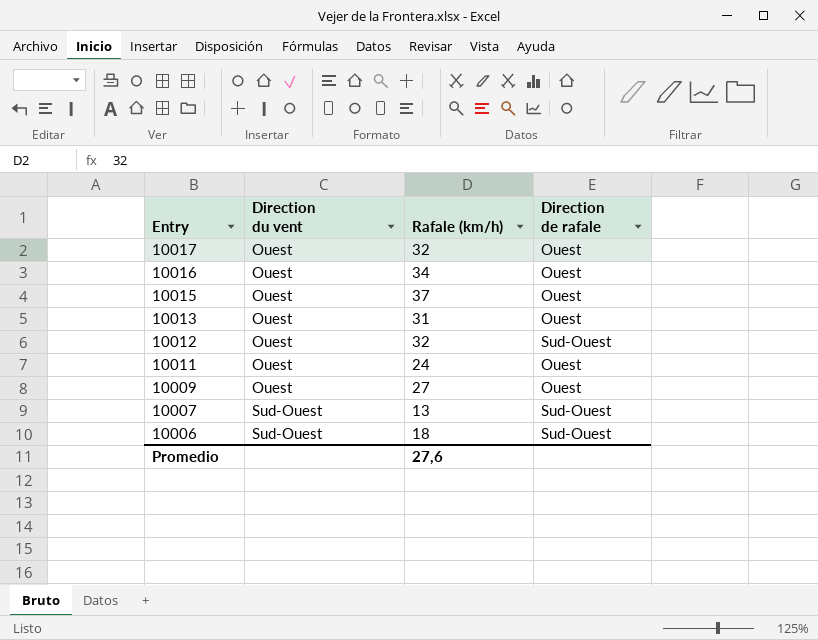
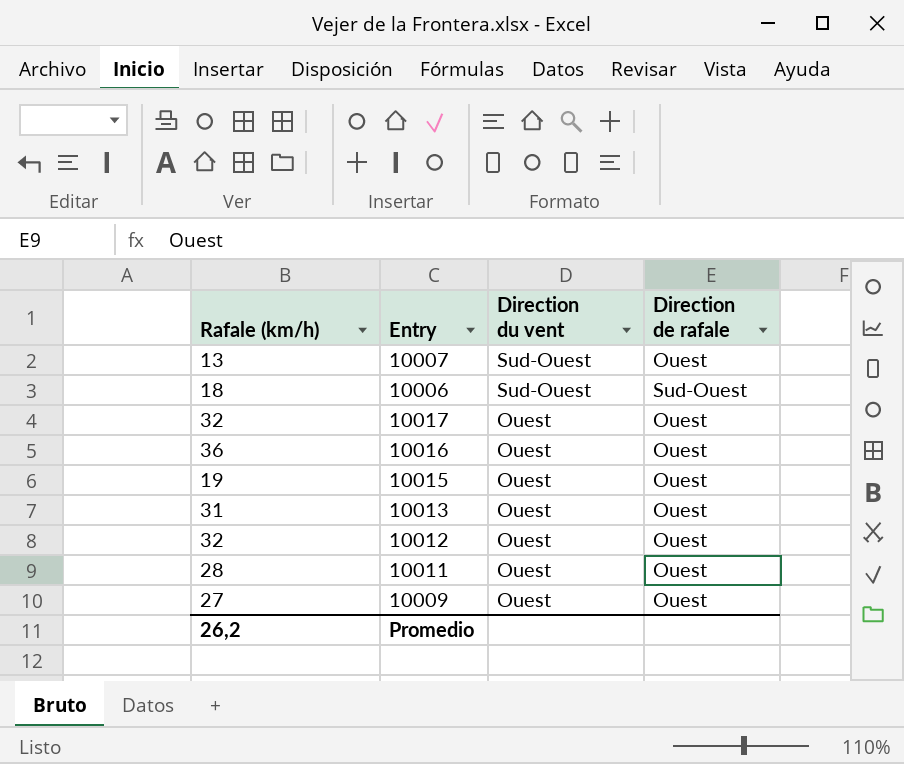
row order: Entry descending -> Direction du vent descending
column Rafale (km/h) | position: 3 -> 1
10007 | Direction de rafale: Sud-Ouest -> Ouest
10016 | Rafale (km/h): 34 -> 36
10015 | Rafale (km/h): 37 -> 19
10012 | Direction de rafale: Sud-Ouest -> Ouest
10011 | Rafale (km/h): 24 -> 28
Promedio | Rafale (km/h): 27,6 -> 26,2

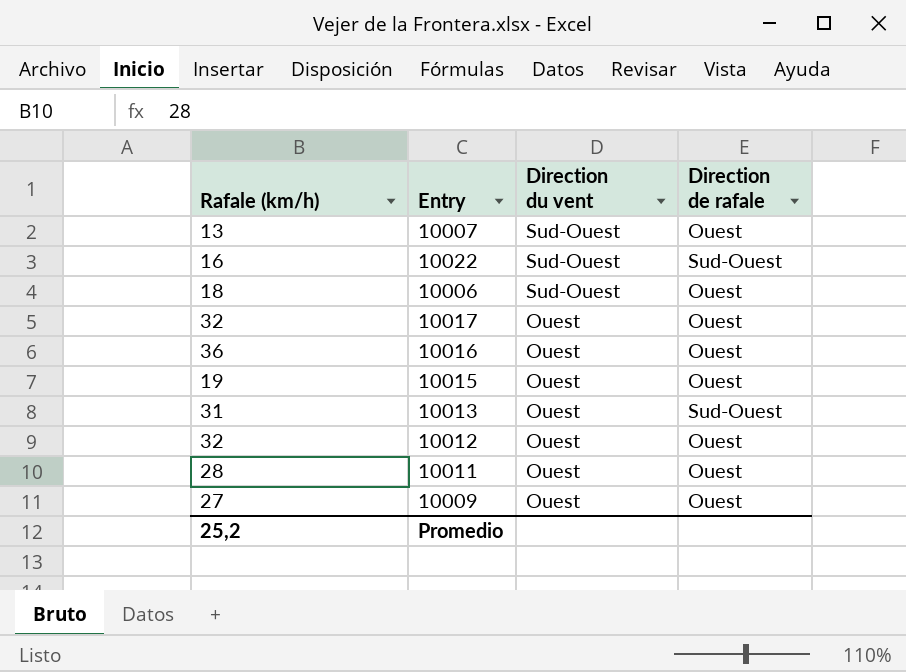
row 10022: none -> 16 | Sud-Ouest | Sud-Ouest
10006 | Direction de rafale: Sud-Ouest -> Ouest
10013 | Direction de rafale: Ouest -> Sud-Ouest
Promedio | Rafale (km/h): 26,2 -> 25,2

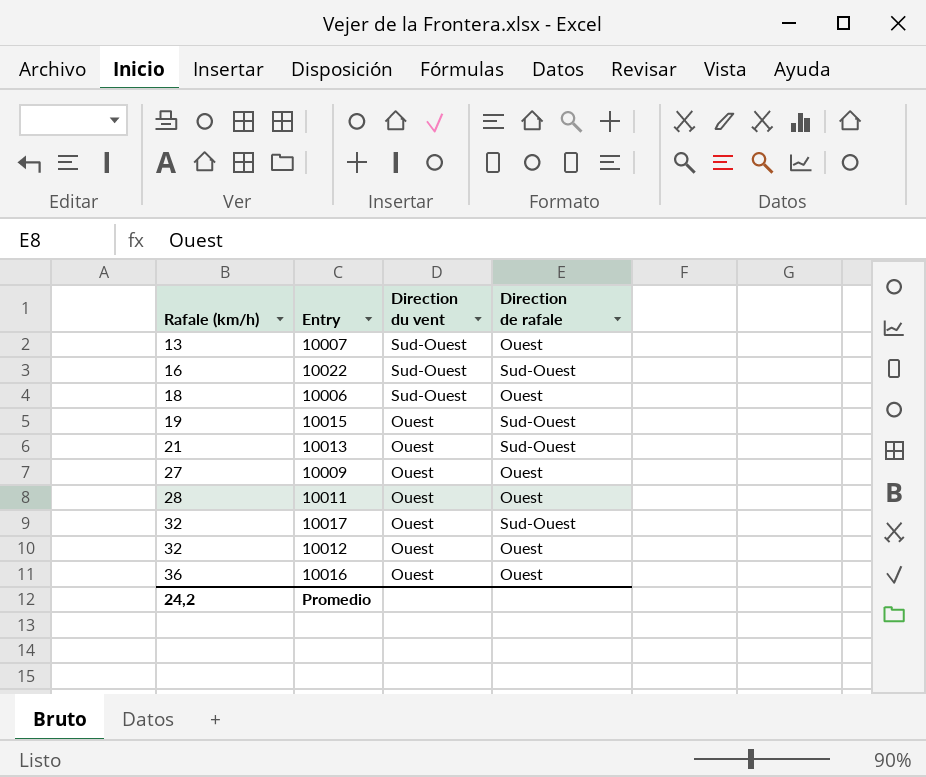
row order: Direction du vent descending -> Rafale (km/h) ascending
10015 | Direction de rafale: Ouest -> Sud-Ouest
10013 | Rafale (km/h): 31 -> 21
10017 | Direction de rafale: Ouest -> Sud-Ouest
Promedio | Rafale (km/h): 25,2 -> 24,2

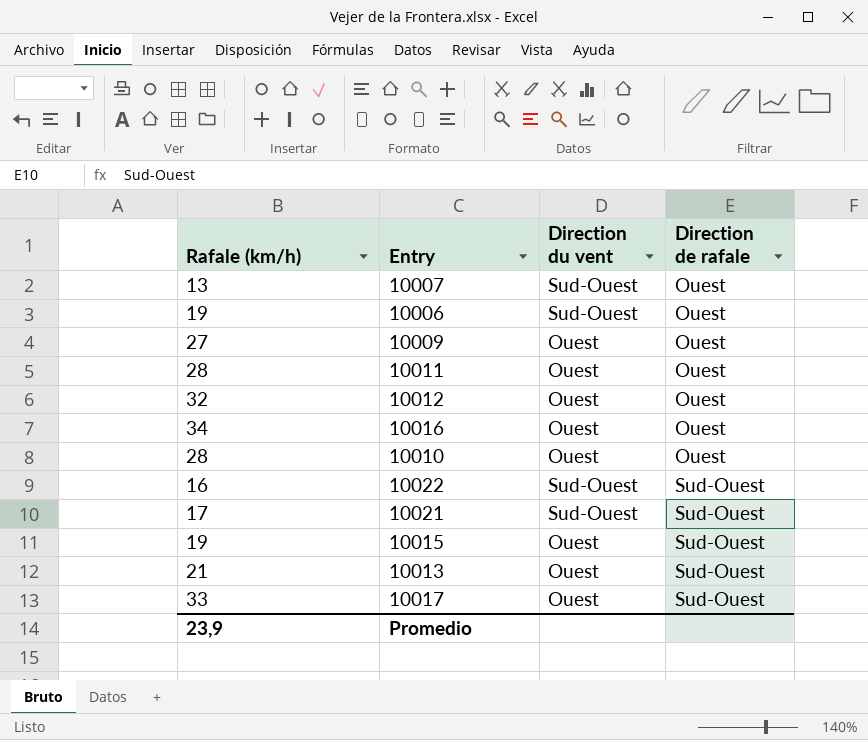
row order: Rafale (km/h) ascending -> Direction de rafale ascending
10006 | Rafale (km/h): 18 -> 19
10016 | Rafale (km/h): 36 -> 34
row 10010: none -> 28 | Ouest | Ouest
row 10021: none -> 17 | Sud-Ouest | Sud-Ouest
10017 | Rafale (km/h): 32 -> 33
Promedio | Rafale (km/h): 24,2 -> 23,9

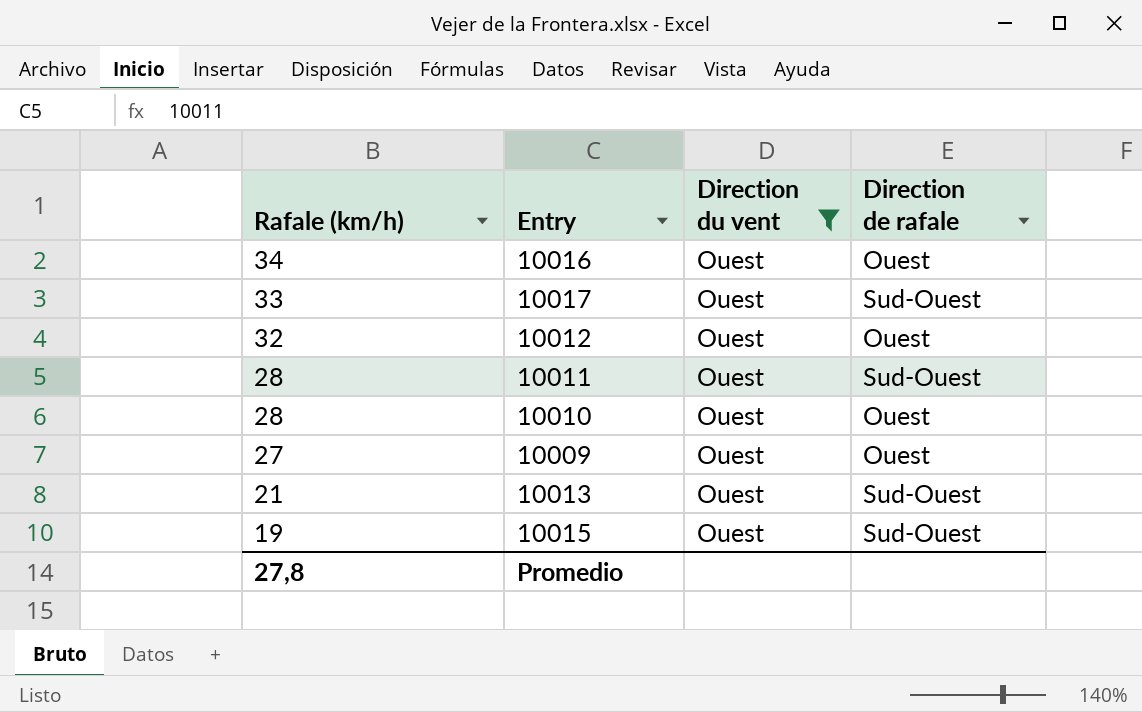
filter: none -> Direction du vent = Ouest
row order: Direction de rafale ascending -> Rafale (km/h) descending
10011 | Direction de rafale: Ouest -> Sud-Ouest
Promedio | Rafale (km/h): 23,9 -> 27,8

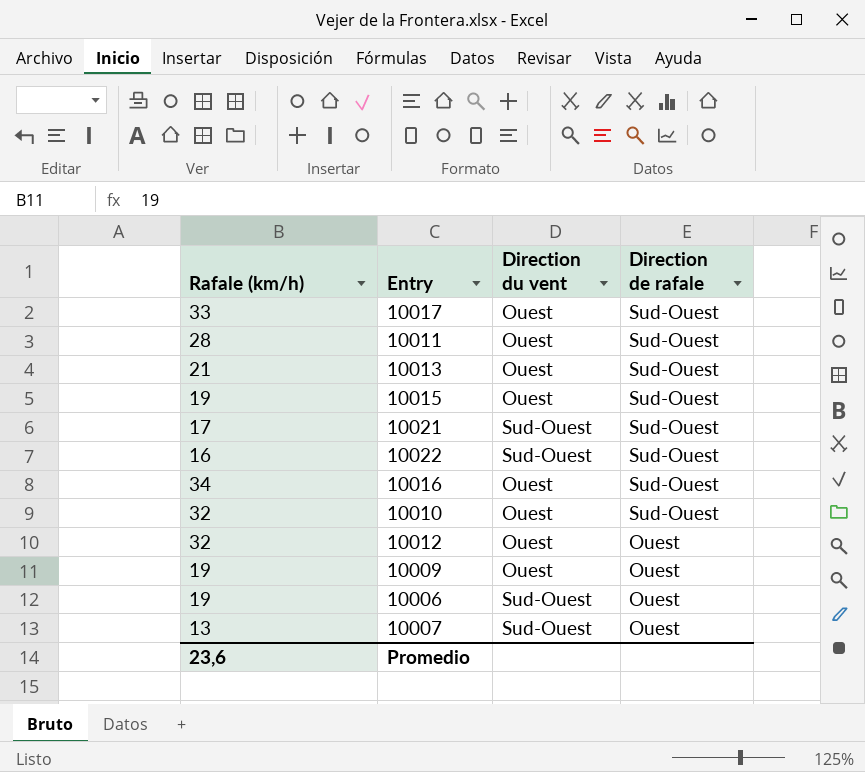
filter: Direction du vent = Ouest -> none
row order: Rafale (km/h) descending -> Direction de rafale descending
10016 | Direction de rafale: Ouest -> Sud-Ouest
10010 | Rafale (km/h): 28 -> 32
10010 | Direction de rafale: Ouest -> Sud-Ouest
10009 | Rafale (km/h): 27 -> 19
Promedio | Rafale (km/h): 27,8 -> 23,6

